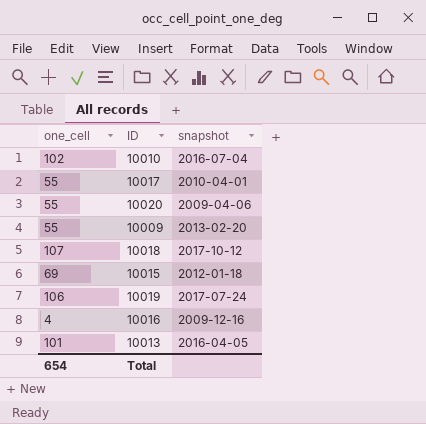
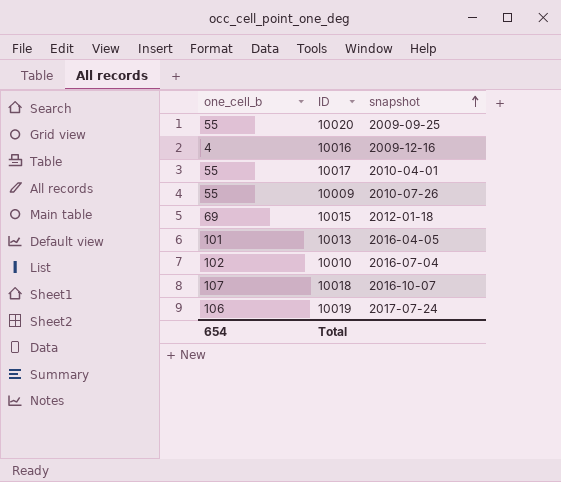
row order: none -> snapshot ascending
column name: one_cell -> one_cell_b
10020 | snapshot: 2009-04-06 -> 2009-09-25
10009 | snapshot: 2013-02-20 -> 2010-07-26
10018 | snapshot: 2017-10-12 -> 2016-10-07

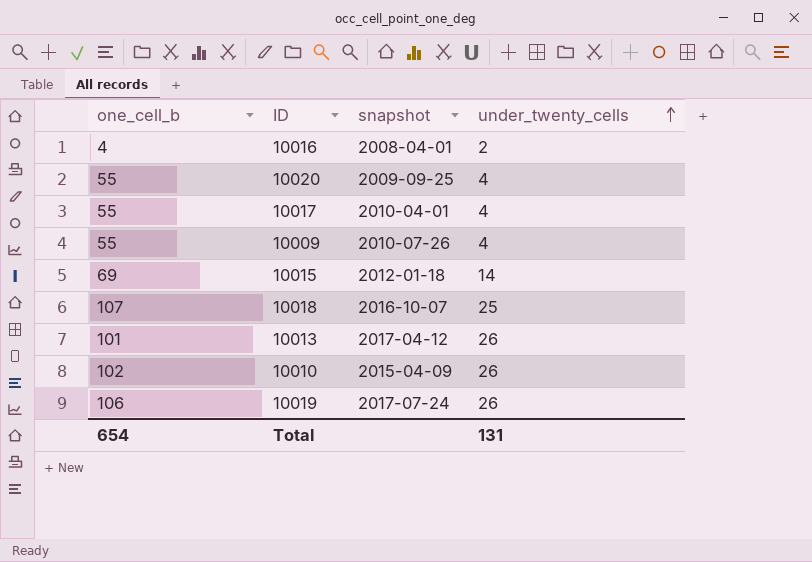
row order: snapshot ascending -> under_twenty_cells ascending
column under_twenty_cells | position: none -> 4
10016 | snapshot: 2009-12-16 -> 2008-04-01
10013 | snapshot: 2016-04-05 -> 2017-04-12
10010 | snapshot: 2016-07-04 -> 2015-04-09

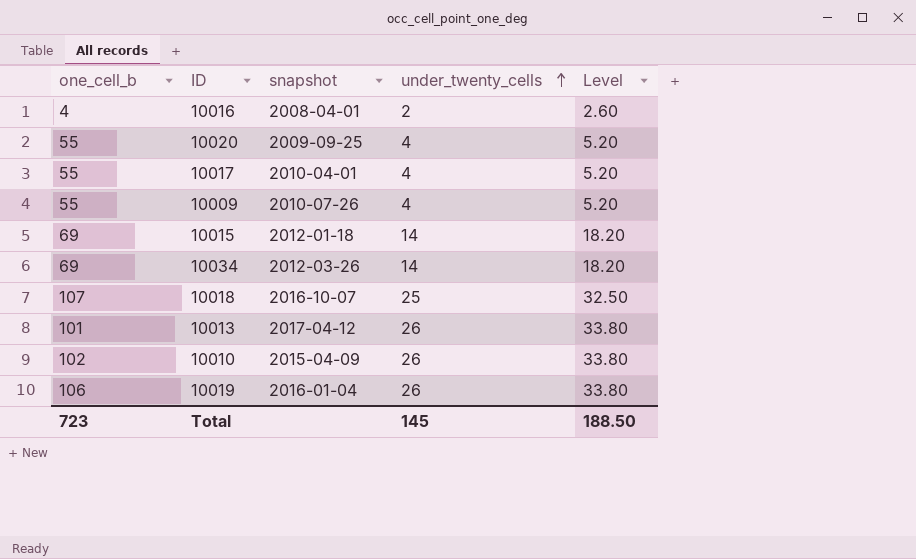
column Level | formula: none -> [under_twenty_cells] * 1.3
row 10034: none -> 69 | 2012-03-26 | 14 | 18.20
10019 | snapshot: 2017-07-24 -> 2016-01-04
Total | one_cell_b: 654 -> 723
Total | under_twenty_cells: 131 -> 145

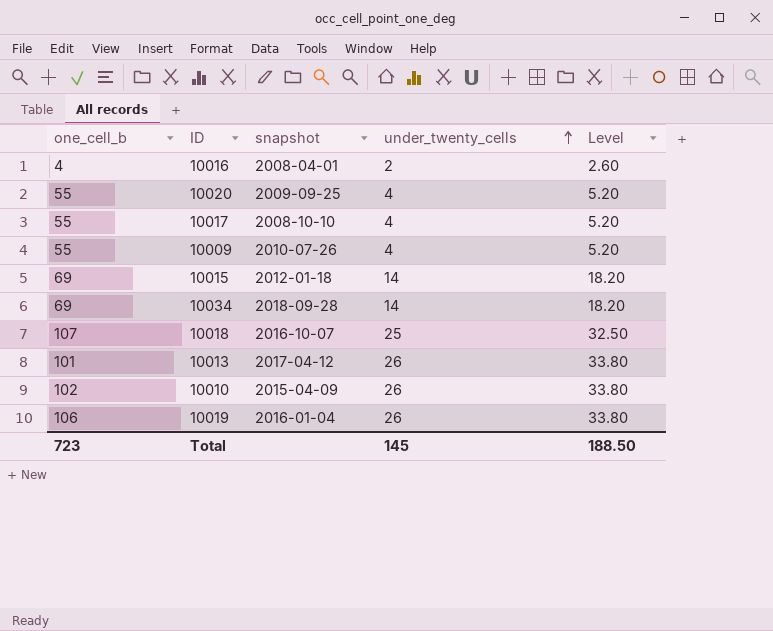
10017 | snapshot: 2010-04-01 -> 2008-10-10
10034 | snapshot: 2012-03-26 -> 2018-09-28

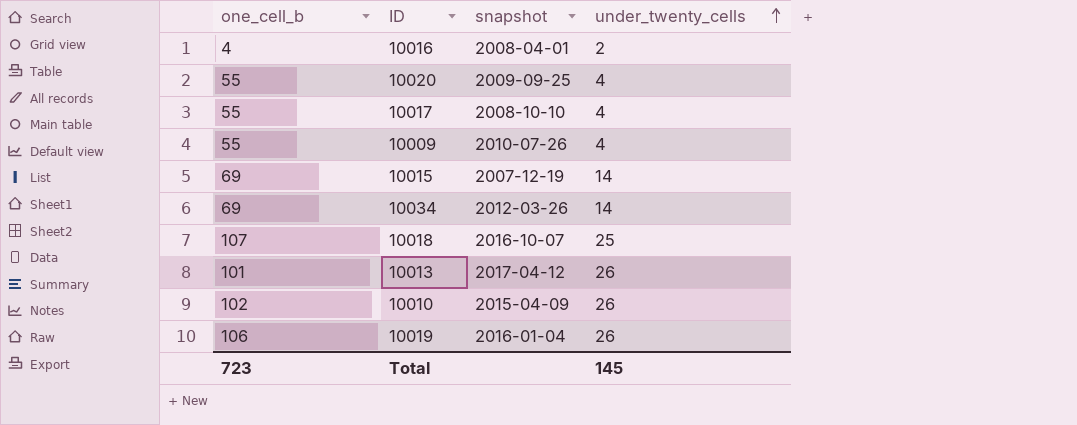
column Level | formula: [under_twenty_cells] * 1.3 -> none
10015 | snapshot: 2012-01-18 -> 2007-12-19
10034 | snapshot: 2018-09-28 -> 2012-03-26

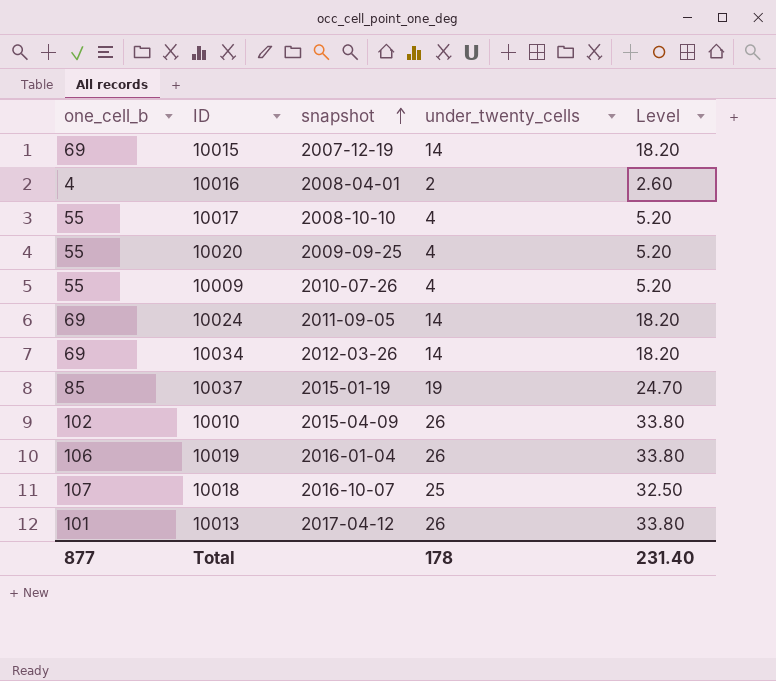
row order: under_twenty_cells ascending -> snapshot ascending
column Level | formula: none -> [under_twenty_cells] * 1.3
row 10024: none -> 69 | 2011-09-05 | 14 | 18.20
row 10037: none -> 85 | 2015-01-19 | 19 | 24.70
Total | one_cell_b: 723 -> 877
Total | under_twenty_cells: 145 -> 178

